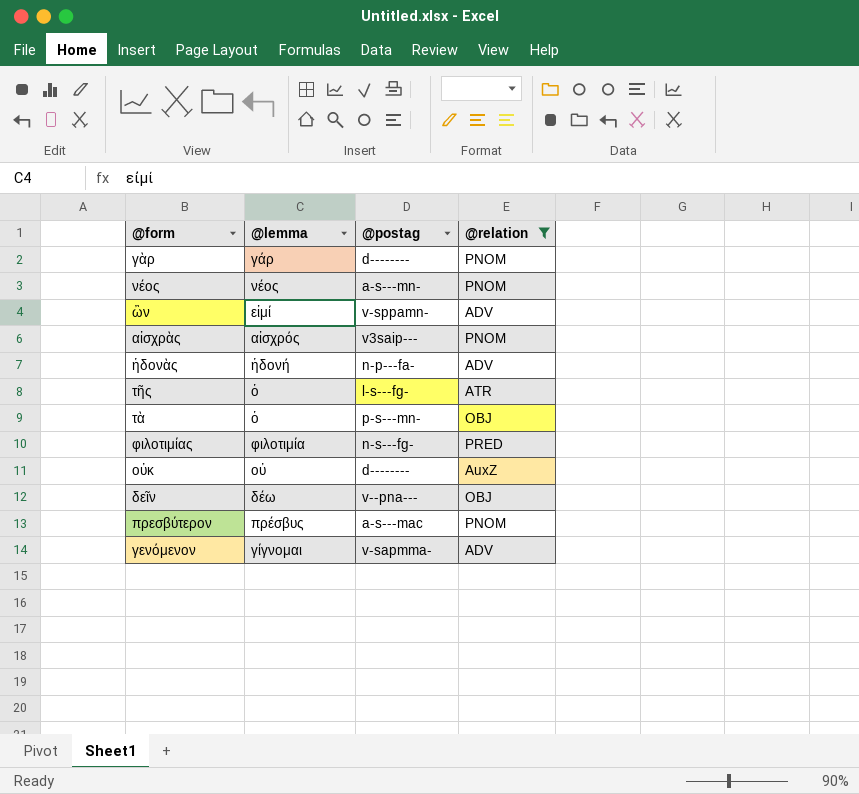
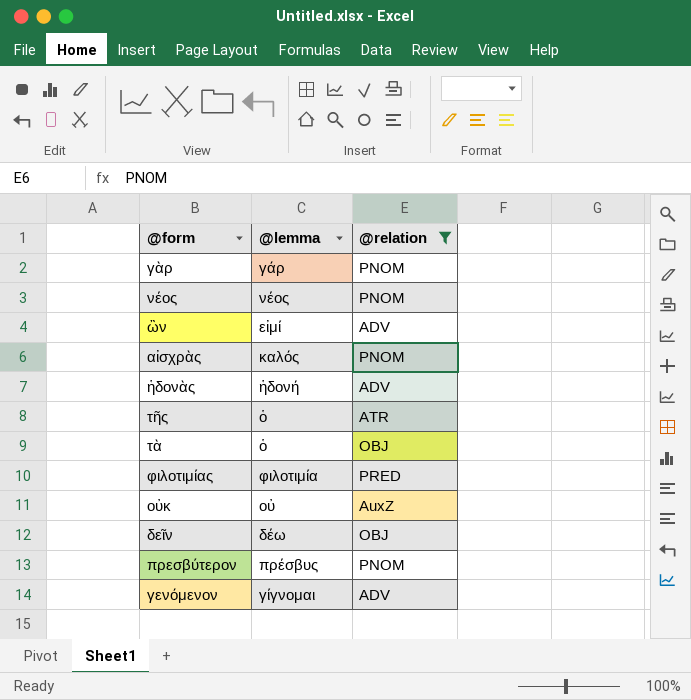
column @postag | position: 3 -> none
αἰσχρὰς | @lemma: αἰσχρός -> καλός

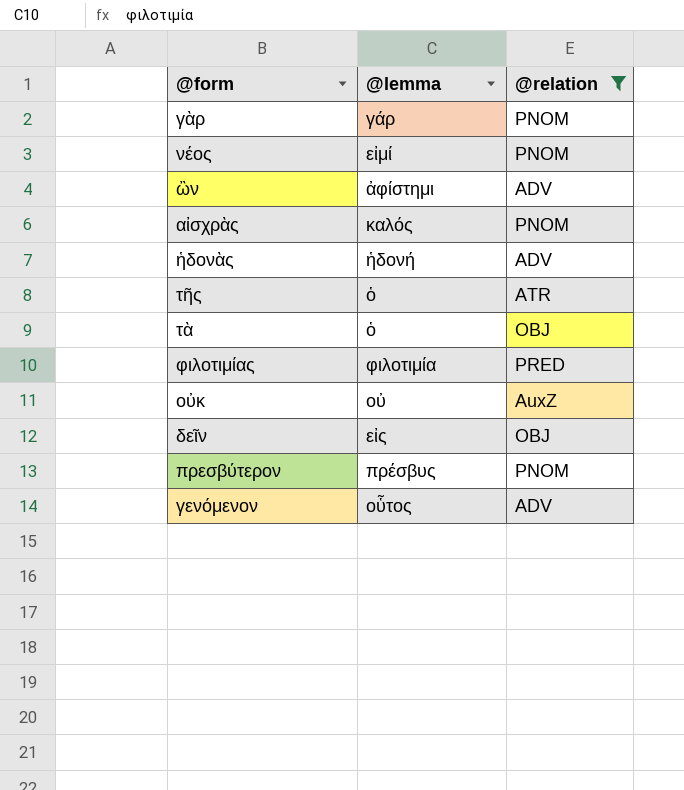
νέος | @lemma: νέος -> εἰμί
ὢν | @lemma: εἰμί -> ἀφίστημι
δεῖν | @lemma: δέω -> εἰς
γενόμενον | @lemma: γίγνομαι -> οὗτος

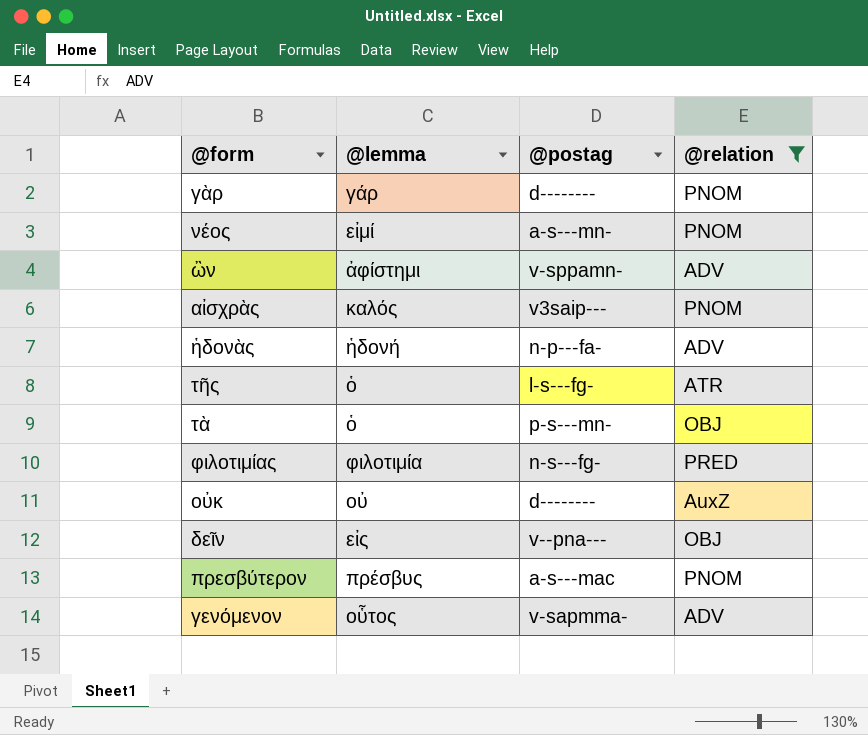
column @postag | position: none -> 3

